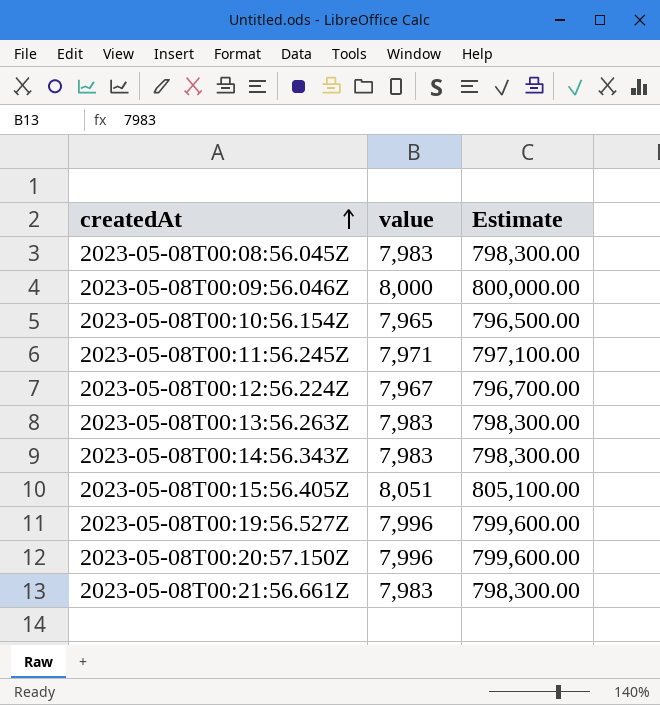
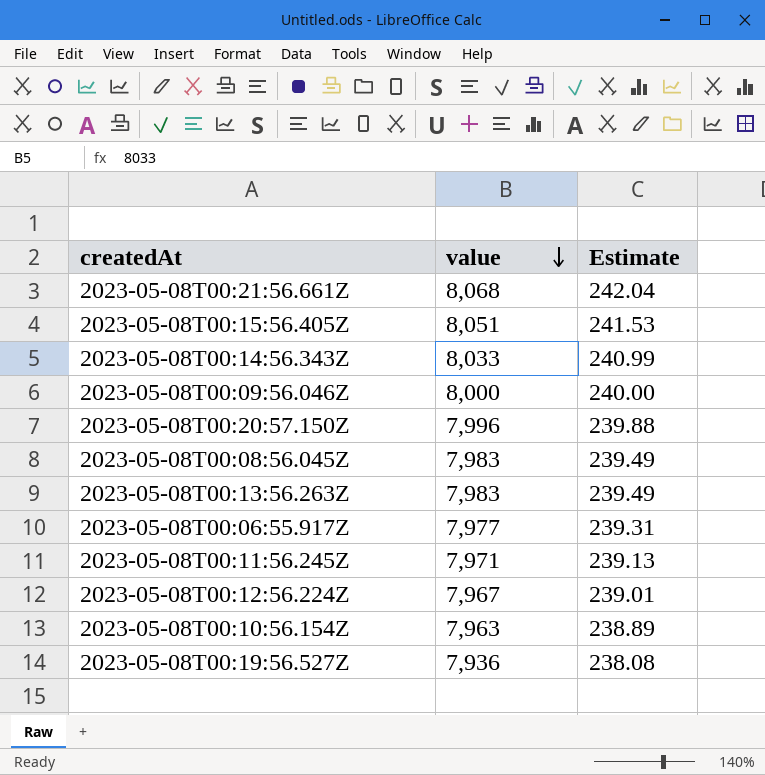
row order: createdAt ascending -> value descending
column Estimate | formula: [value] * 100 -> [value] * 0.03
2023-05-08T00:21:56.661Z | value: 7,983 -> 8,068
2023-05-08T00:14:56.343Z | value: 7,983 -> 8,033
row 2023-05-08T00:06:55.917Z: none -> 7,977 | 239.31
2023-05-08T00:10:56.154Z | value: 7,965 -> 7,963
2023-05-08T00:19:56.527Z | value: 7,996 -> 7,936

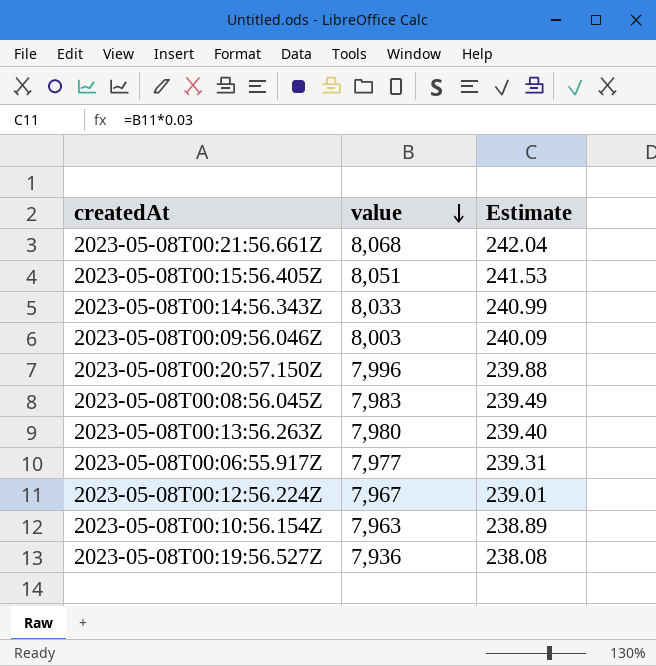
row 2023-05-08T00:11:56.245Z: 7,971 | 239.13 -> none
2023-05-08T00:09:56.046Z | value: 8,000 -> 8,003
2023-05-08T00:09:56.046Z | Estimate: 240.00 -> 240.09
2023-05-08T00:13:56.263Z | value: 7,983 -> 7,980
2023-05-08T00:13:56.263Z | Estimate: 239.49 -> 239.40

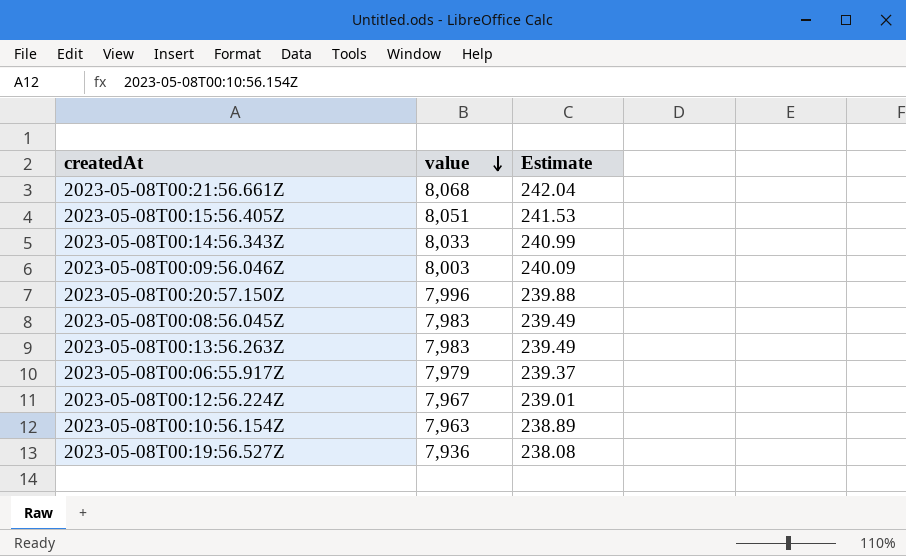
2023-05-08T00:13:56.263Z | value: 7,980 -> 7,983
2023-05-08T00:13:56.263Z | Estimate: 239.40 -> 239.49
2023-05-08T00:06:55.917Z | value: 7,977 -> 7,979
2023-05-08T00:06:55.917Z | Estimate: 239.31 -> 239.37

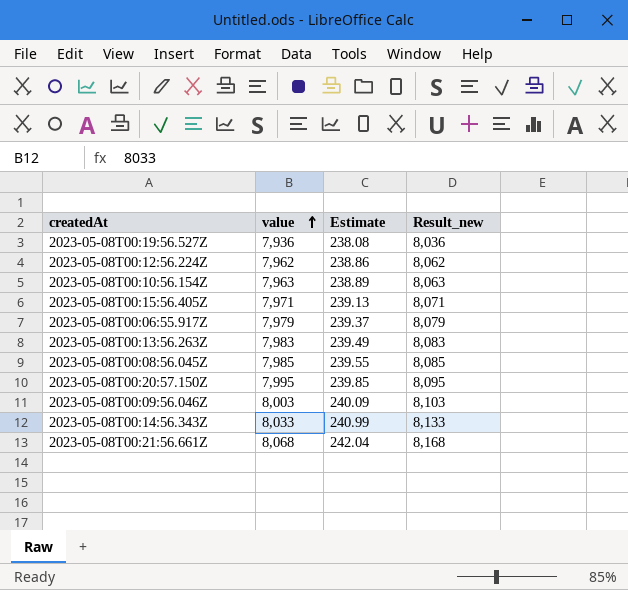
row order: value descending -> value ascending
column Result_new | formula: none -> [value] + 100
2023-05-08T00:12:56.224Z | value: 7,967 -> 7,962
2023-05-08T00:12:56.224Z | Estimate: 239.01 -> 238.86
2023-05-08T00:15:56.405Z | value: 8,051 -> 7,971
2023-05-08T00:15:56.405Z | Estimate: 241.53 -> 239.13
2023-05-08T00:08:56.045Z | value: 7,983 -> 7,985
2023-05-08T00:08:56.045Z | Estimate: 239.49 -> 239.55
2023-05-08T00:20:57.150Z | value: 7,996 -> 7,995
2023-05-08T00:20:57.150Z | Estimate: 239.88 -> 239.85

